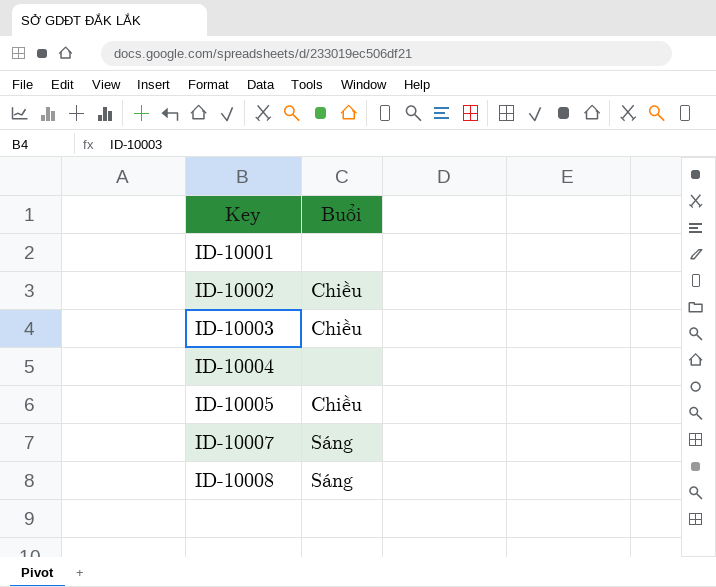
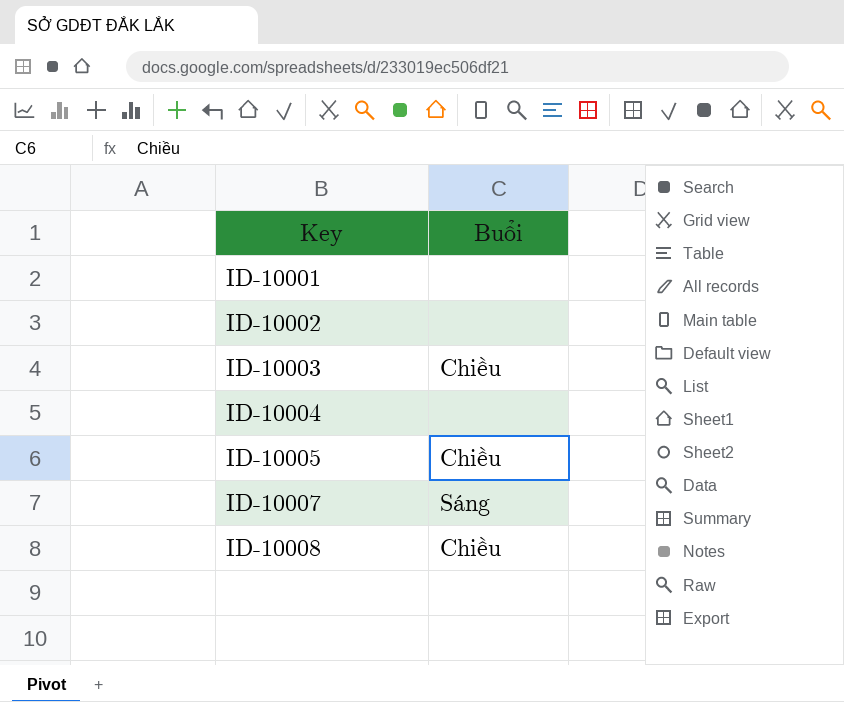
ID-10002 | Buổi: Chiều -> none
ID-10008 | Buổi: Sáng -> Chiều

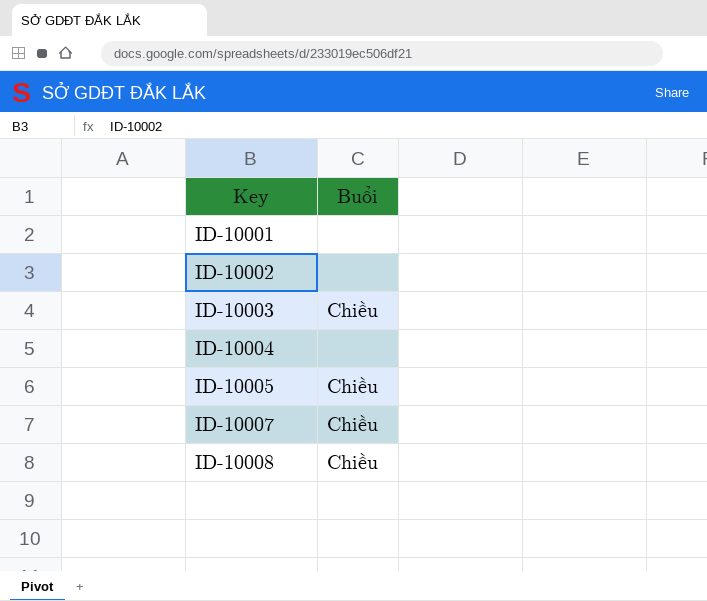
ID-10007 | Buổi: Sáng -> Chiều

